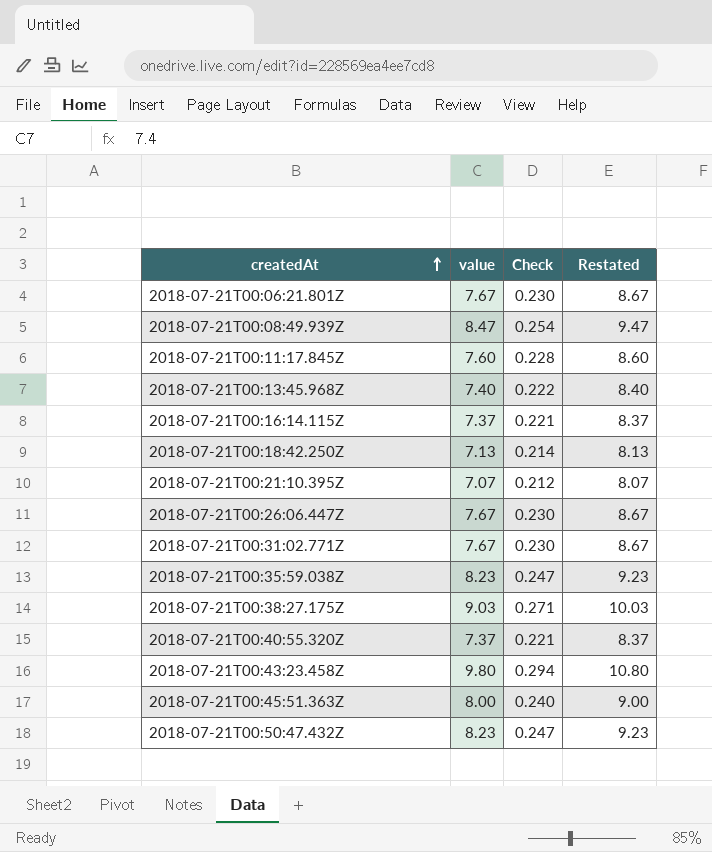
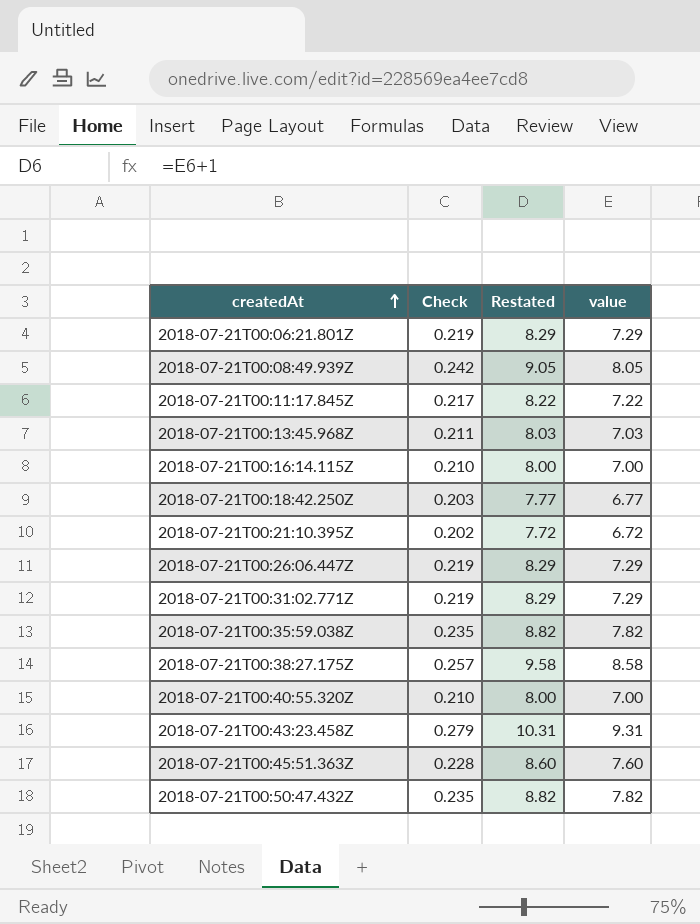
column value | position: 2 -> 4
2018-07-21T00:06:21.801Z | Check: 0.230 -> 0.219
2018-07-21T00:06:21.801Z | Restated: 8.67 -> 8.29
2018-07-21T00:06:21.801Z | value: 7.67 -> 7.29
2018-07-21T00:08:49.939Z | Check: 0.254 -> 0.242
2018-07-21T00:08:49.939Z | Restated: 9.47 -> 9.05
2018-07-21T00:08:49.939Z | value: 8.47 -> 8.05
2018-07-21T00:11:17.845Z | Check: 0.228 -> 0.217
2018-07-21T00:11:17.845Z | Restated: 8.60 -> 8.22
2018-07-21T00:11:17.845Z | value: 7.60 -> 7.22
2018-07-21T00:13:45.968Z | Check: 0.222 -> 0.211
2018-07-21T00:13:45.968Z | Restated: 8.40 -> 8.03
2018-07-21T00:13:45.968Z | value: 7.40 -> 7.03
2018-07-21T00:16:14.115Z | Check: 0.221 -> 0.210
2018-07-21T00:16:14.115Z | Restated: 8.37 -> 8.00
2018-07-21T00:16:14.115Z | value: 7.37 -> 7.00
2018-07-21T00:18:42.250Z | Check: 0.214 -> 0.203
2018-07-21T00:18:42.250Z | Restated: 8.13 -> 7.77
2018-07-21T00:18:42.250Z | value: 7.13 -> 6.77
2018-07-21T00:21:10.395Z | Check: 0.212 -> 0.202
2018-07-21T00:21:10.395Z | Restated: 8.07 -> 7.72
2018-07-21T00:21:10.395Z | value: 7.07 -> 6.72
2018-07-21T00:26:06.447Z | Check: 0.230 -> 0.219
2018-07-21T00:26:06.447Z | Restated: 8.67 -> 8.29
2018-07-21T00:26:06.447Z | value: 7.67 -> 7.29
2018-07-21T00:31:02.771Z | Check: 0.230 -> 0.219
2018-07-21T00:31:02.771Z | Restated: 8.67 -> 8.29
2018-07-21T00:31:02.771Z | value: 7.67 -> 7.29
2018-07-21T00:35:59.038Z | Check: 0.247 -> 0.235
2018-07-21T00:35:59.038Z | Restated: 9.23 -> 8.82
2018-07-21T00:35:59.038Z | value: 8.23 -> 7.82
2018-07-21T00:38:27.175Z | Check: 0.271 -> 0.257
2018-07-21T00:38:27.175Z | Restated: 10.03 -> 9.58
2018-07-21T00:38:27.175Z | value: 9.03 -> 8.58
2018-07-21T00:40:55.320Z | Check: 0.221 -> 0.210
2018-07-21T00:40:55.320Z | Restated: 8.37 -> 8.00
2018-07-21T00:40:55.320Z | value: 7.37 -> 7.00
2018-07-21T00:43:23.458Z | Check: 0.294 -> 0.279
2018-07-21T00:43:23.458Z | Restated: 10.80 -> 10.31
2018-07-21T00:43:23.458Z | value: 9.80 -> 9.31
2018-07-21T00:45:51.363Z | Check: 0.240 -> 0.228
2018-07-21T00:45:51.363Z | Restated: 9.00 -> 8.60
2018-07-21T00:45:51.363Z | value: 8.00 -> 7.60
2018-07-21T00:50:47.432Z | Check: 0.247 -> 0.235
2018-07-21T00:50:47.432Z | Restated: 9.23 -> 8.82
2018-07-21T00:50:47.432Z | value: 8.23 -> 7.82

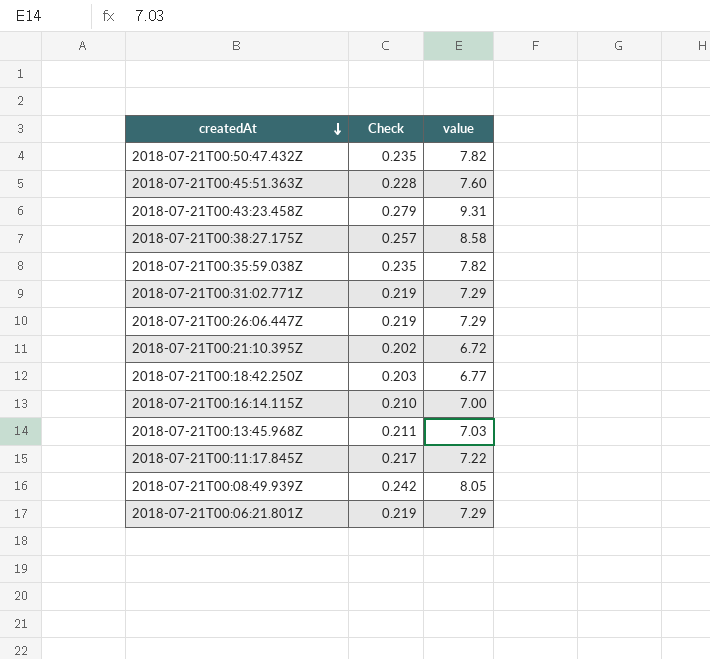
row order: createdAt ascending -> createdAt descending
column Restated | formula: [value] + 1 -> none
row 2018-07-21T00:40:55.320Z: 0.210 | 8.00 | 7.00 -> none

